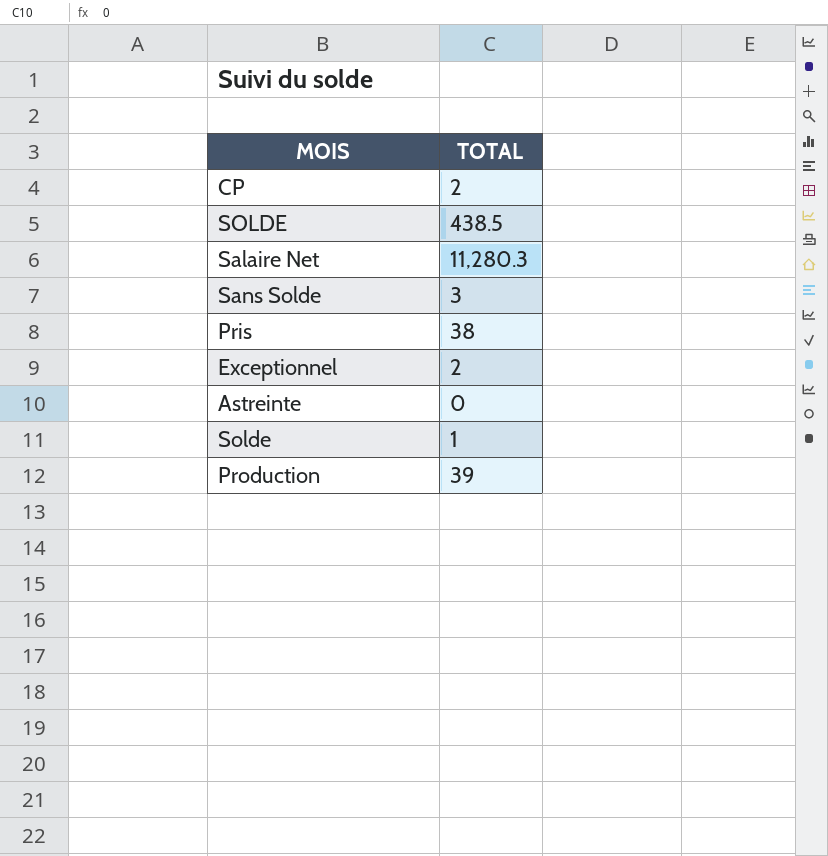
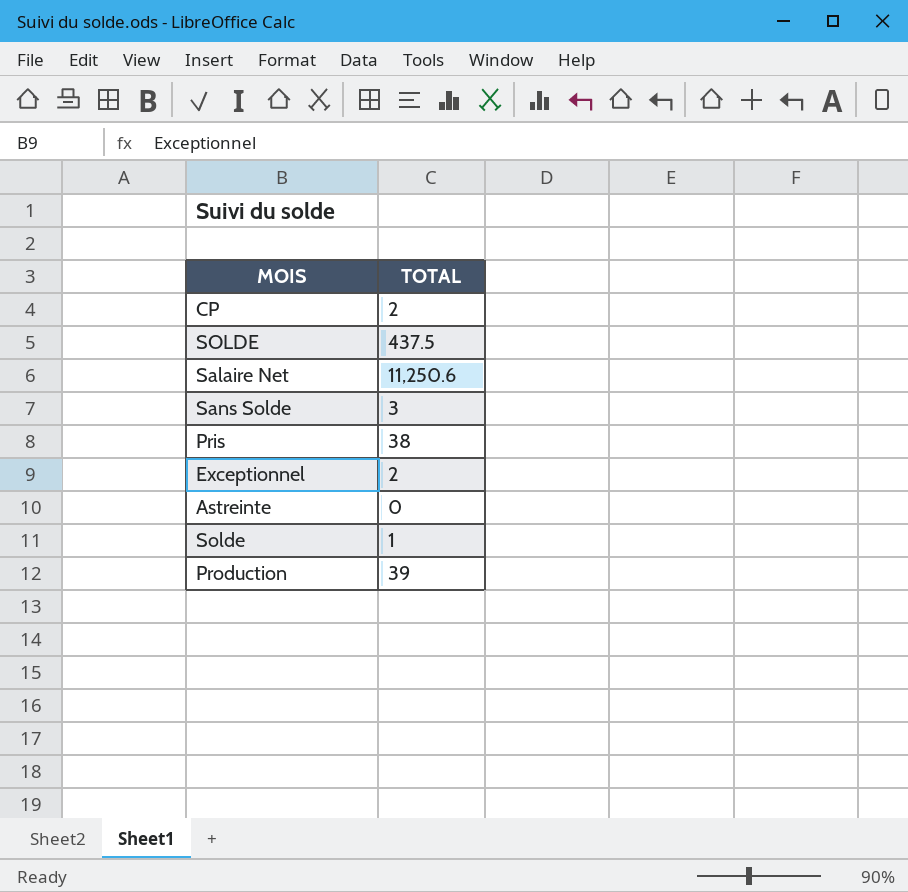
SOLDE | TOTAL: 438.5 -> 437.5
Salaire Net | TOTAL: 11,280.3 -> 11,250.6

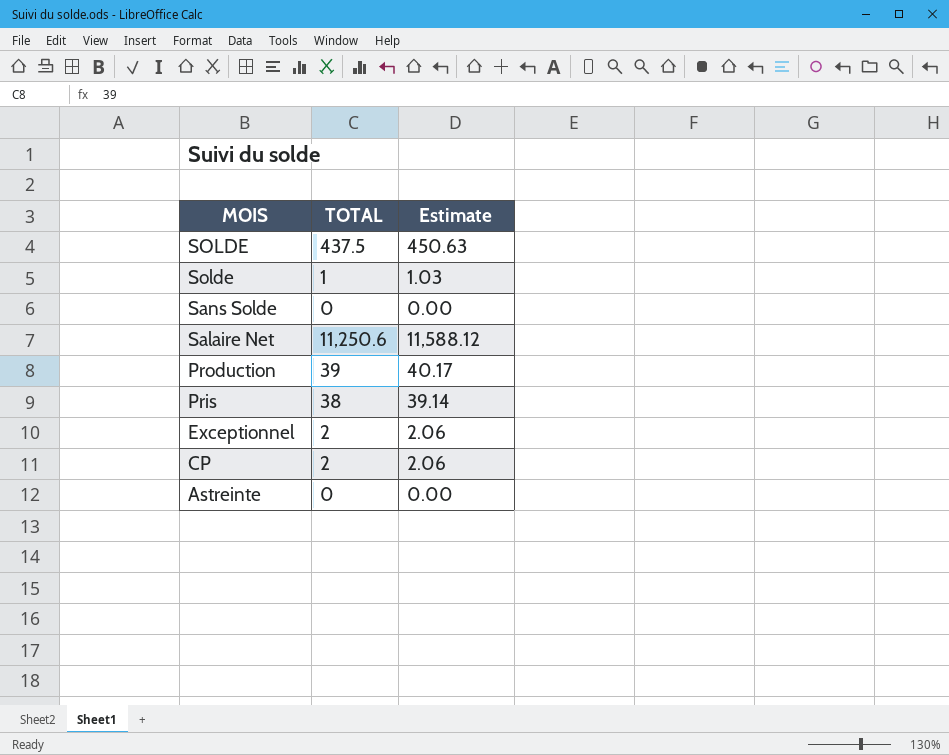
row order: none -> MOIS descending
column Estimate | formula: none -> [TOTAL] * 1.03
Sans Solde | TOTAL: 3 -> 0

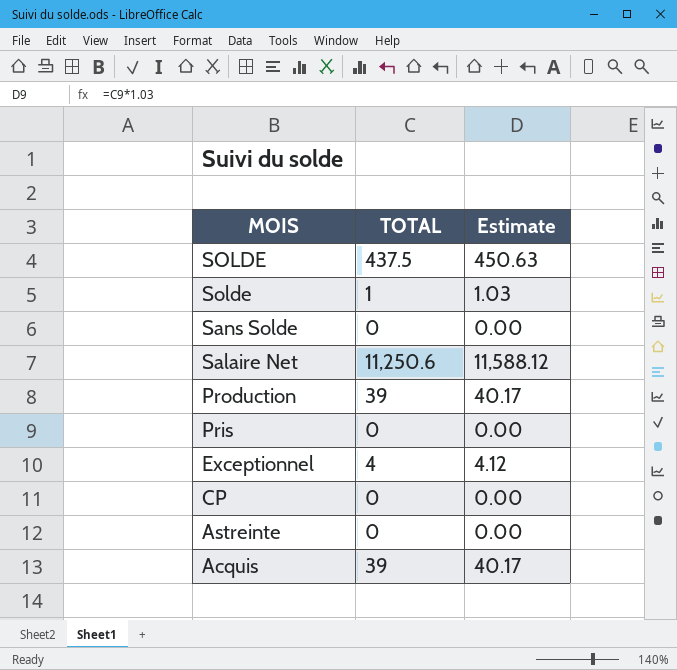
Pris | TOTAL: 38 -> 0
Pris | Estimate: 39.14 -> 0.00
Exceptionnel | TOTAL: 2 -> 4
Exceptionnel | Estimate: 2.06 -> 4.12
CP | TOTAL: 2 -> 0
CP | Estimate: 2.06 -> 0.00
row Acquis: none -> 39 | 40.17

